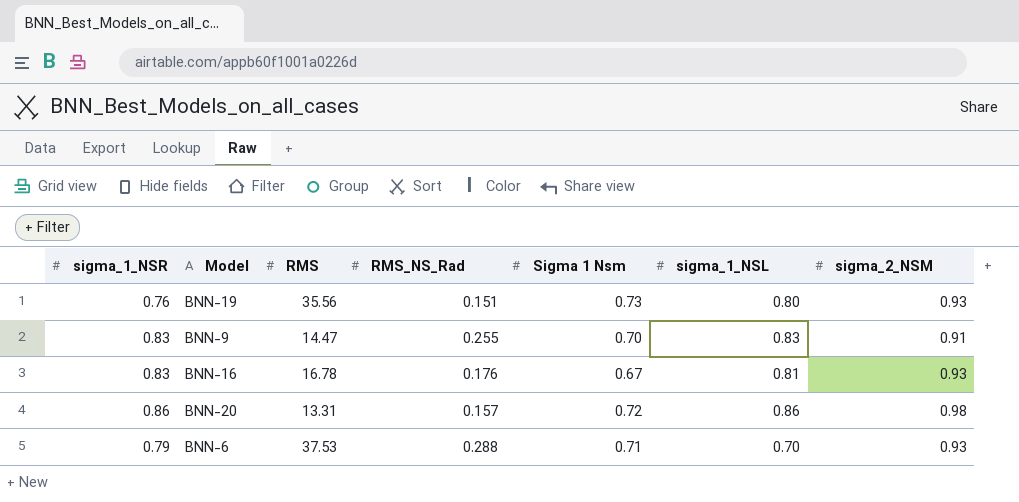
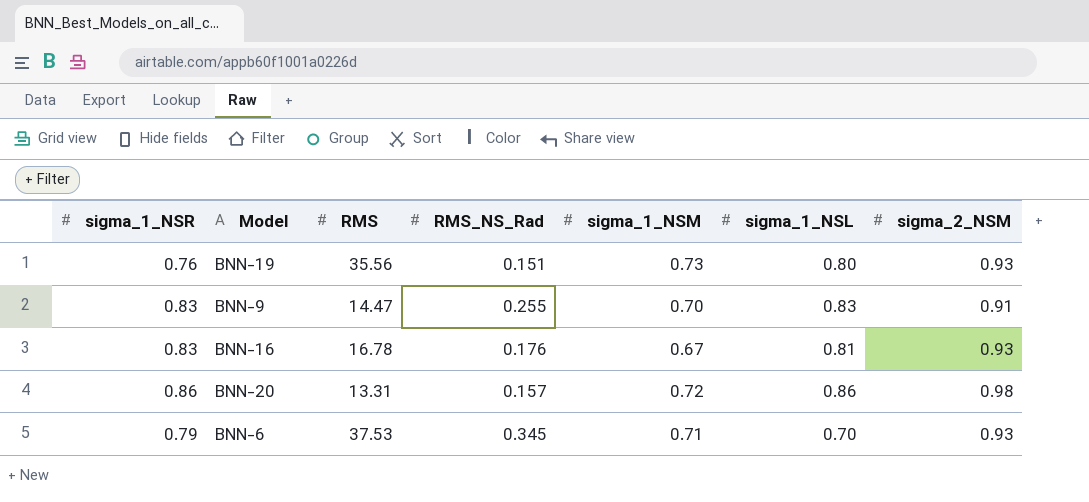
column name: Sigma 1 Nsm -> sigma_1_NSM
BNN-6 | RMS_NS_Rad: 0.288 -> 0.345

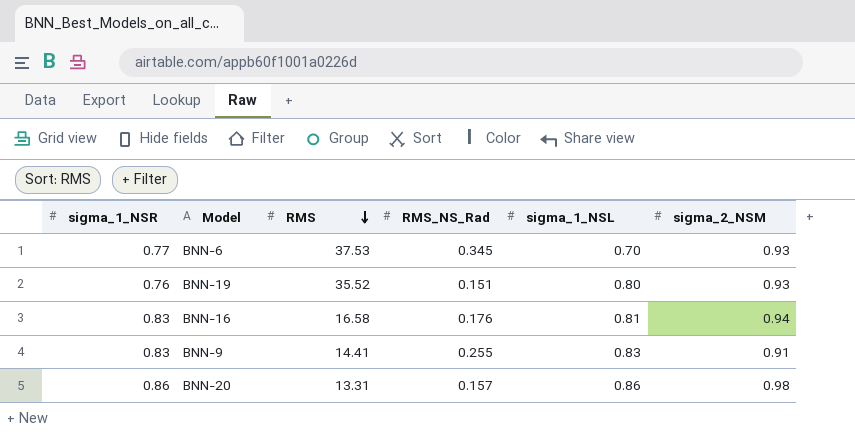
row order: none -> RMS descending
column sigma_1_NSM | position: 5 -> none
BNN-6 | sigma_1_NSR: 0.79 -> 0.77
BNN-19 | RMS: 35.56 -> 35.52
BNN-16 | RMS: 16.78 -> 16.58
BNN-16 | sigma_2_NSM: 0.93 -> 0.94
BNN-9 | RMS: 14.47 -> 14.41

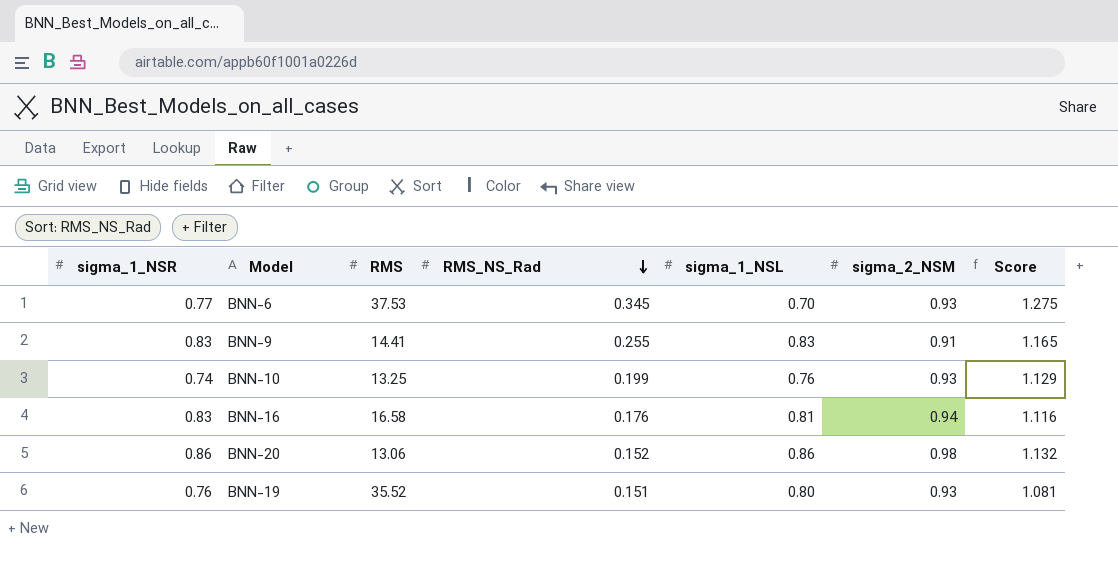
row order: RMS descending -> RMS_NS_Rad descending
column Score | formula: none -> [RMS_NS_Rad] + [sigma_2_NSM]
row BNN-10: none -> 0.74 | 13.25 | 0.199 | 0.76 | 0.93 | 1.129
BNN-20 | RMS: 13.31 -> 13.06
BNN-20 | RMS_NS_Rad: 0.157 -> 0.152

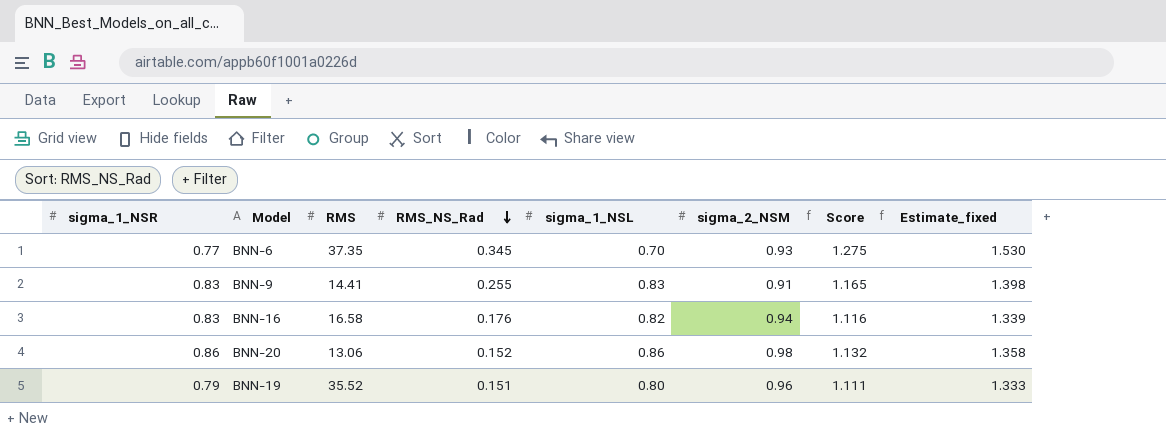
column Estimate_fixed | formula: none -> [Score] * 1.2
row BNN-10: 0.74 | 13.25 | 0.199 | 0.76 | 0.93 | 1.129 -> none
BNN-6 | RMS: 37.53 -> 37.35
BNN-16 | sigma_1_NSL: 0.81 -> 0.82
BNN-19 | sigma_1_NSR: 0.76 -> 0.79
BNN-19 | sigma_2_NSM: 0.93 -> 0.96
BNN-19 | Score: 1.081 -> 1.111

